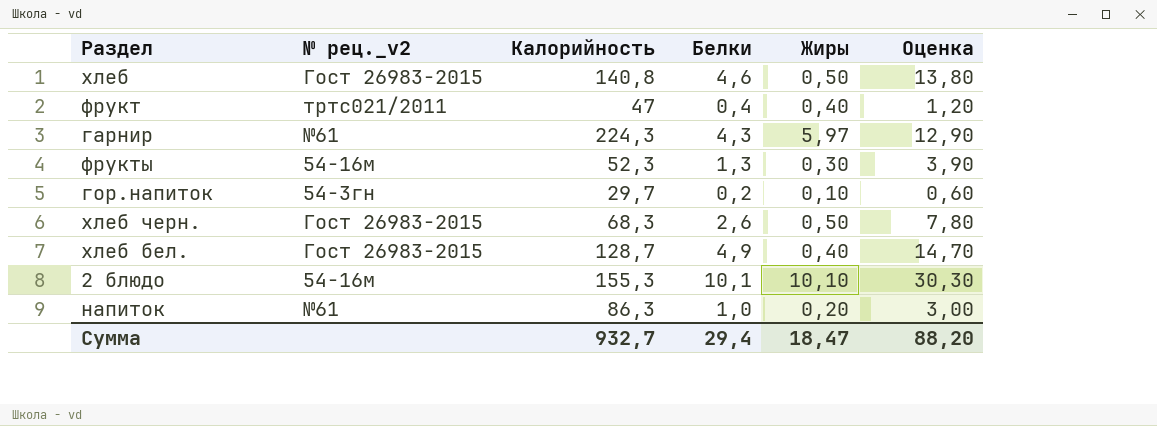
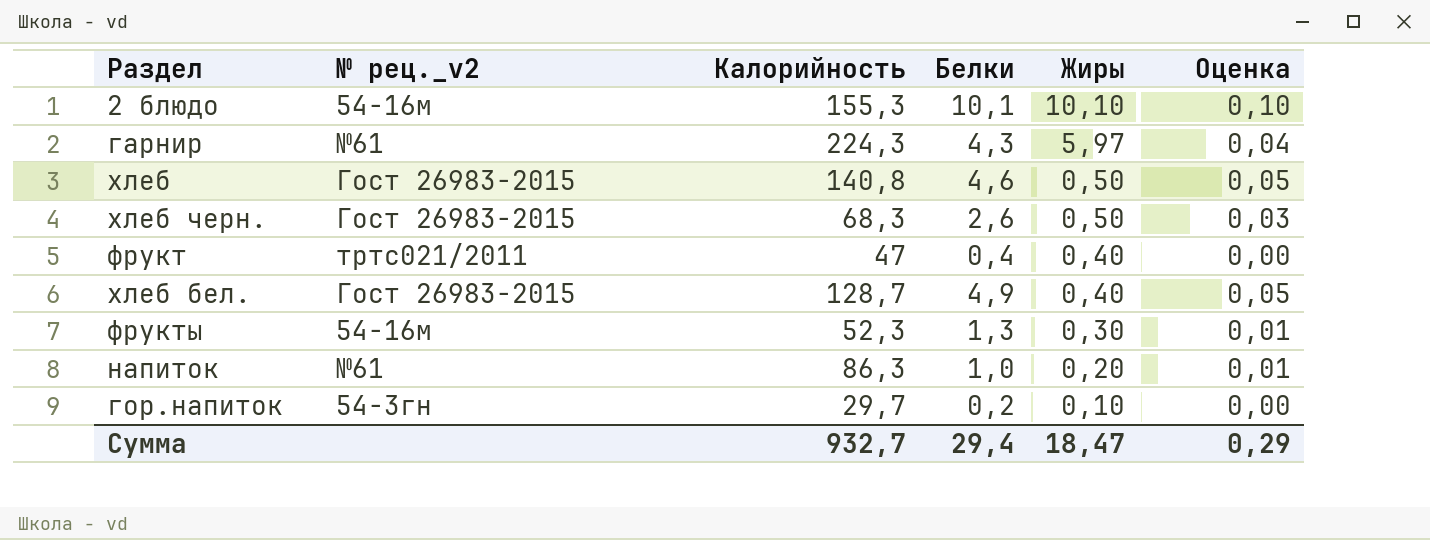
row order: none -> Жиры descending
column Оценка | formula: [Белки] * 3 -> [Белки] * 0,01
Сумма | Оценка: 88,20 -> 0,29

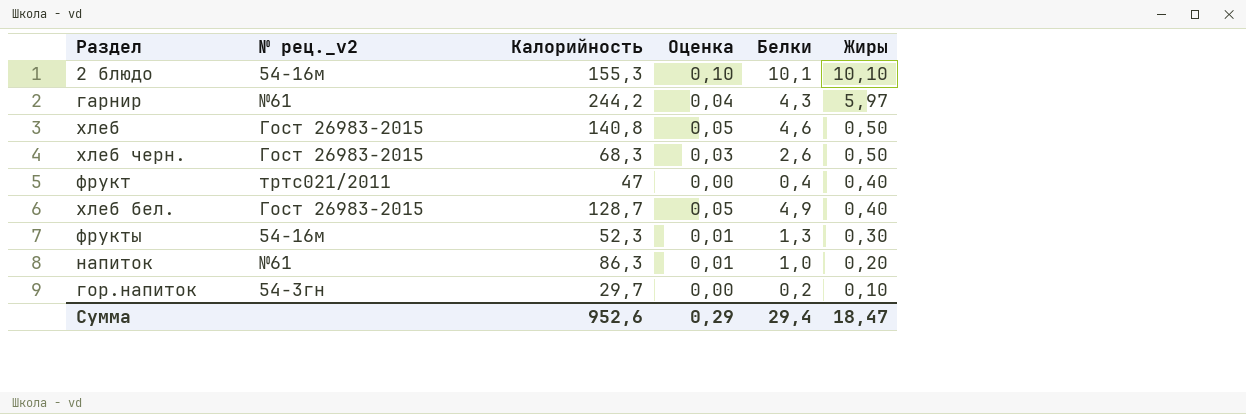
column Оценка | position: 6 -> 4
гарнир | Калорийность: 224,3 -> 244,2
Сумма | Калорийность: 932,7 -> 952,6

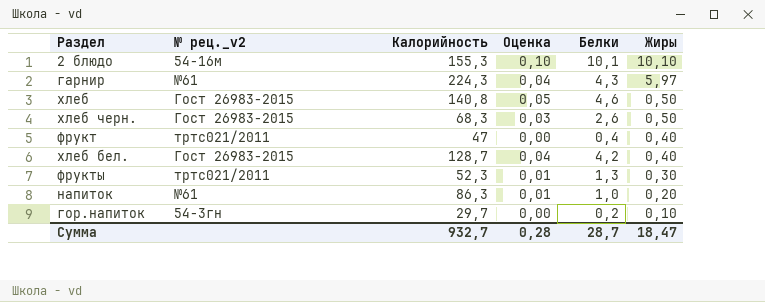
гарнир | Калорийность: 244,2 -> 224,3
хлеб бел. | Оценка: 0,05 -> 0,04
хлеб бел. | Белки: 4,9 -> 4,2
фрукты | № рец._v2: 54-16м -> тртс021/2011
Сумма | Калорийность: 952,6 -> 932,7
Сумма | Оценка: 0,29 -> 0,28
Сумма | Белки: 29,4 -> 28,7

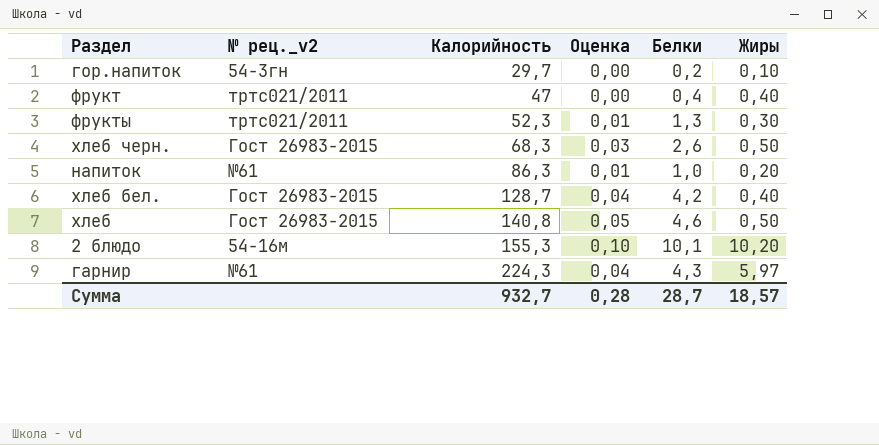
row order: Жиры descending -> Калорийность ascending
2 блюдо | Жиры: 10,10 -> 10,20
Сумма | Жиры: 18,47 -> 18,57

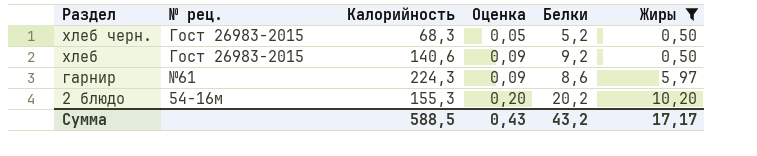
filter: none -> Жиры >= 0,50
row order: Калорийность ascending -> Раздел descending
column name: № рец._v2 -> № рец.
хлеб черн. | Оценка: 0,03 -> 0,05
хлеб черн. | Белки: 2,6 -> 5,2
хлеб | Калорийность: 140,8 -> 140,6
хлеб | Оценка: 0,05 -> 0,09
хлеб | Белки: 4,6 -> 9,2
гарнир | Оценка: 0,04 -> 0,09
гарнир | Белки: 4,3 -> 8,6
2 блюдо | Оценка: 0,10 -> 0,20
2 блюдо | Белки: 10,1 -> 20,2
Сумма | Калорийность: 932,7 -> 588,5
Сумма | Оценка: 0,28 -> 0,43
Сумма | Белки: 28,7 -> 43,2
Сумма | Жиры: 18,57 -> 17,17

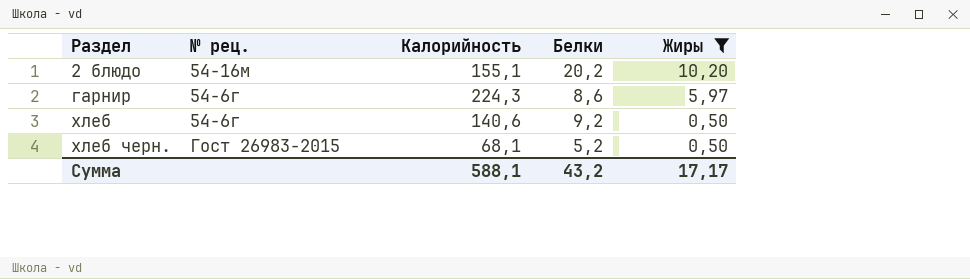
row order: Раздел descending -> Раздел ascending
column Оценка | formula: [Белки] * 0,01 -> none
2 блюдо | Калорийность: 155,3 -> 155,1
гарнир | № рец.: №61 -> 54-6г
хлеб | № рец.: Гост 26983-2015 -> 54-6г
хлеб черн. | Калорийность: 68,3 -> 68,1
Сумма | Калорийность: 588,5 -> 588,1

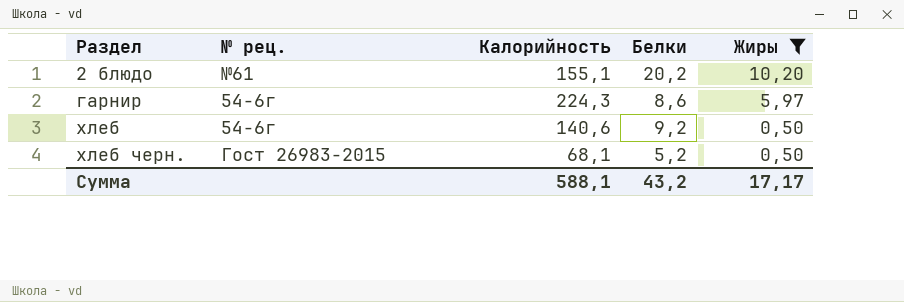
2 блюдо | № рец.: 54-16м -> №61

